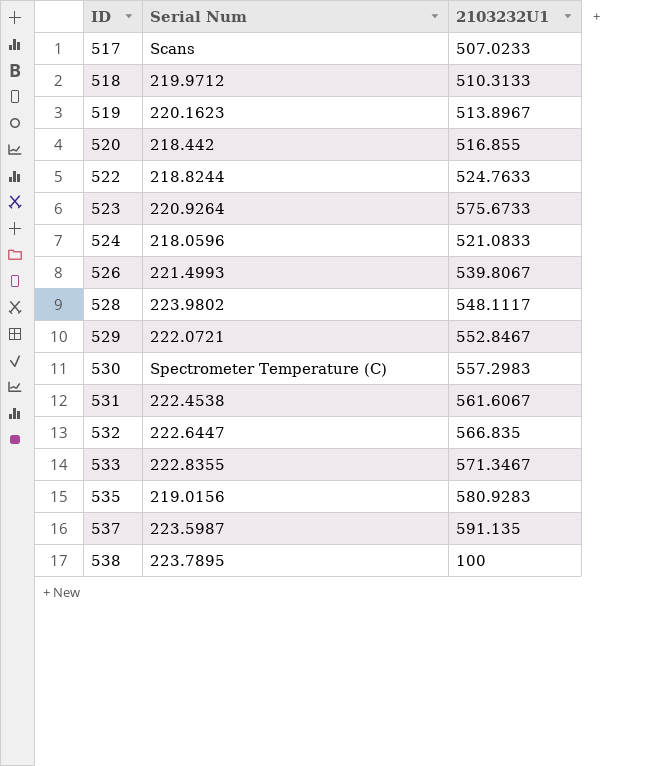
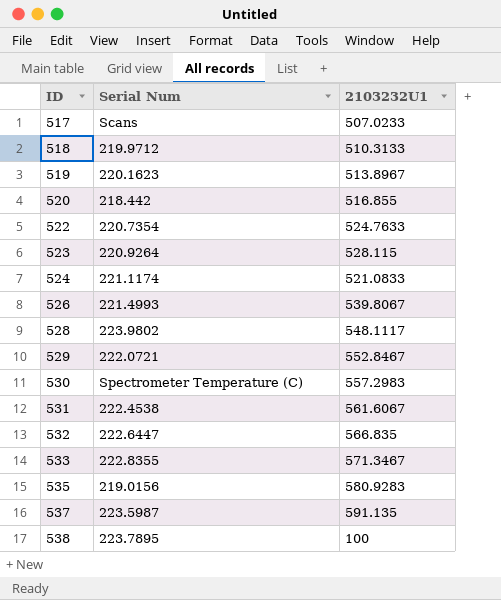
522 | Serial Num: 218.8244 -> 220.7354
523 | 2103232U1: 575.6733 -> 528.115
524 | Serial Num: 218.0596 -> 221.1174

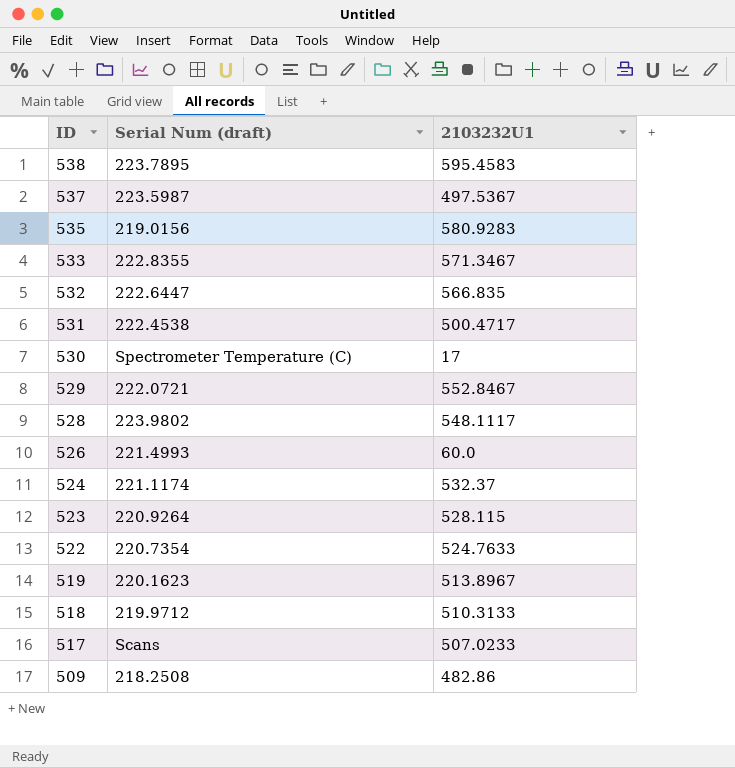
row order: ID ascending -> ID descending
column name: Serial Num -> Serial Num (draft)
row 520: 218.442 | 516.855 -> none
538 | 2103232U1: 100 -> 595.4583
537 | 2103232U1: 591.135 -> 497.5367
531 | 2103232U1: 561.6067 -> 500.4717
530 | 2103232U1: 557.2983 -> 17
526 | 2103232U1: 539.8067 -> 60.0
524 | 2103232U1: 521.0833 -> 532.37
row 509: none -> 218.2508 | 482.86

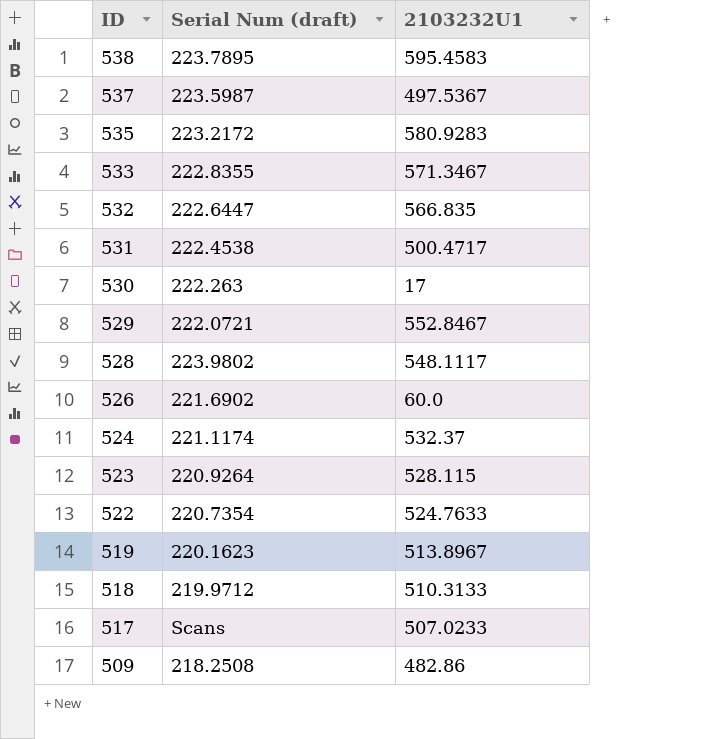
535 | Serial Num (draft): 219.0156 -> 223.2172
530 | Serial Num (draft): Spectrometer Temperature (C) -> 222.263
526 | Serial Num (draft): 221.4993 -> 221.6902

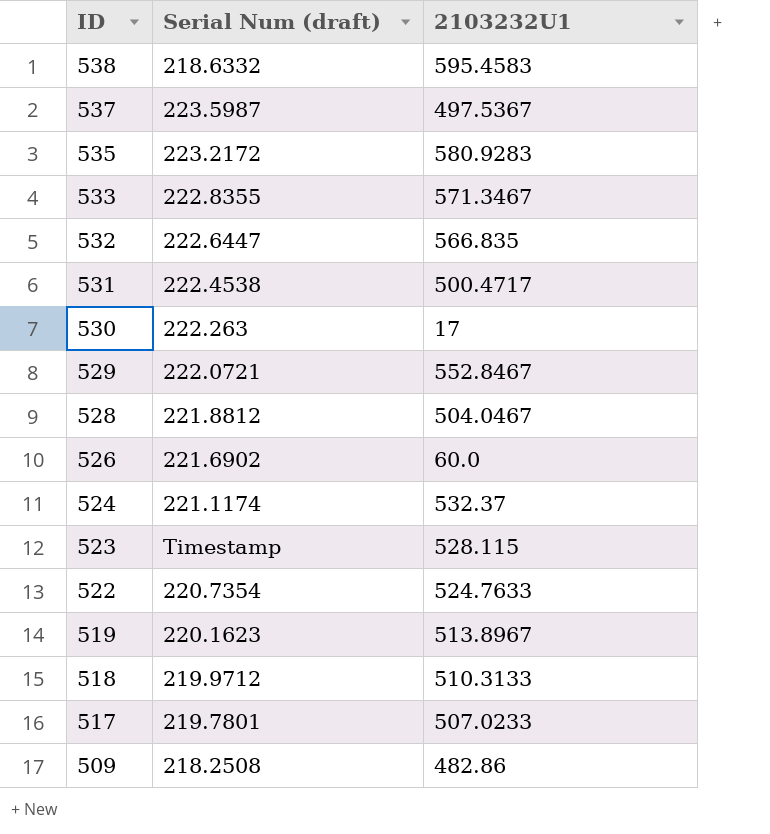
538 | Serial Num (draft): 223.7895 -> 218.6332
528 | Serial Num (draft): 223.9802 -> 221.8812
528 | 2103232U1: 548.1117 -> 504.0467
523 | Serial Num (draft): 220.9264 -> Timestamp
517 | Serial Num (draft): Scans -> 219.7801

